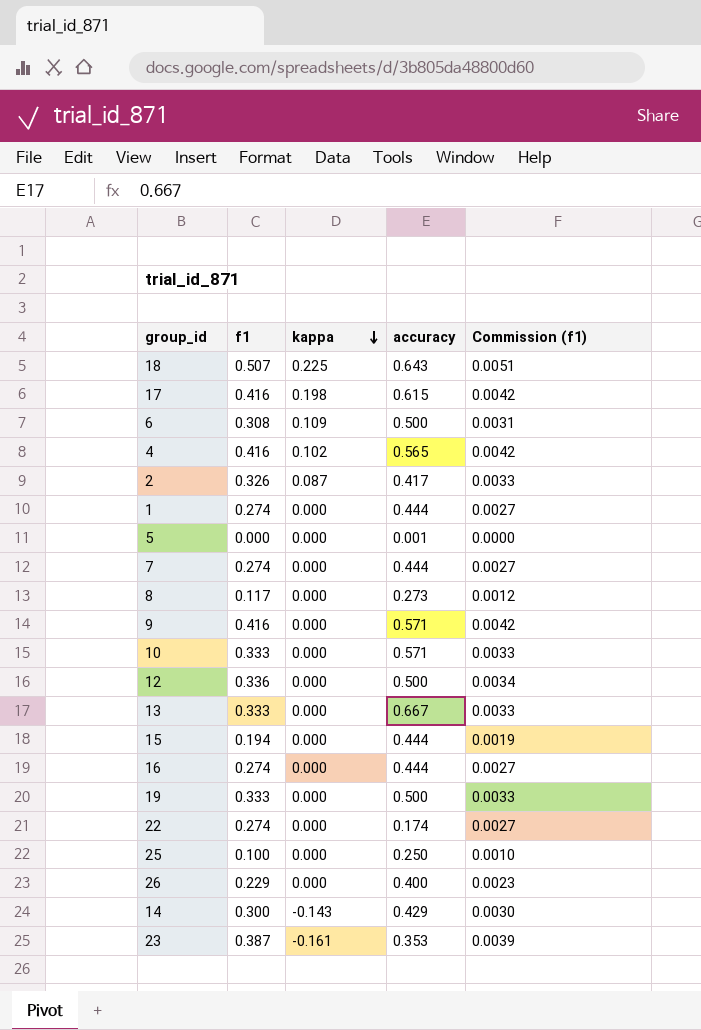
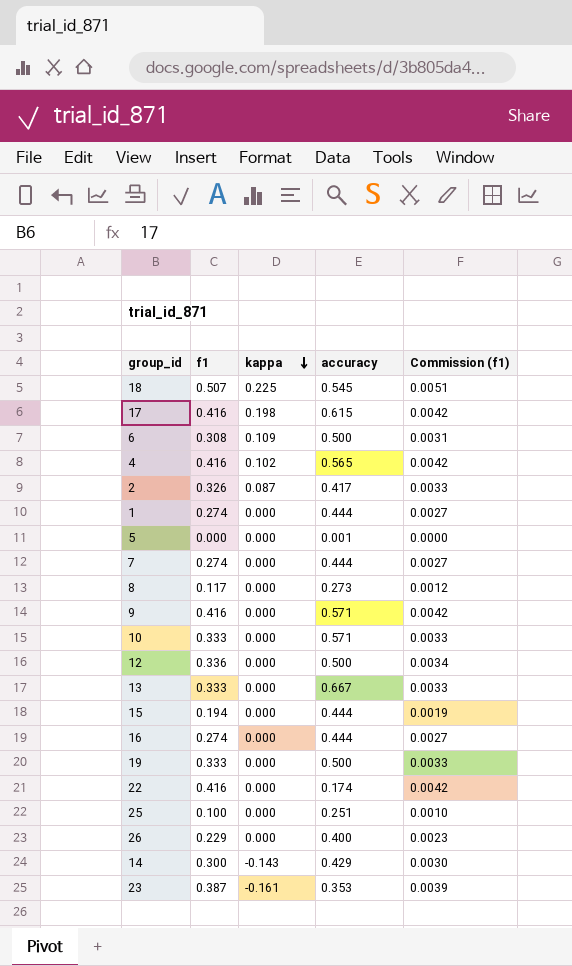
18 | accuracy: 0.643 -> 0.545
22 | f1: 0.274 -> 0.416
22 | Commission (f1): 0.0027 -> 0.0042
25 | accuracy: 0.250 -> 0.251

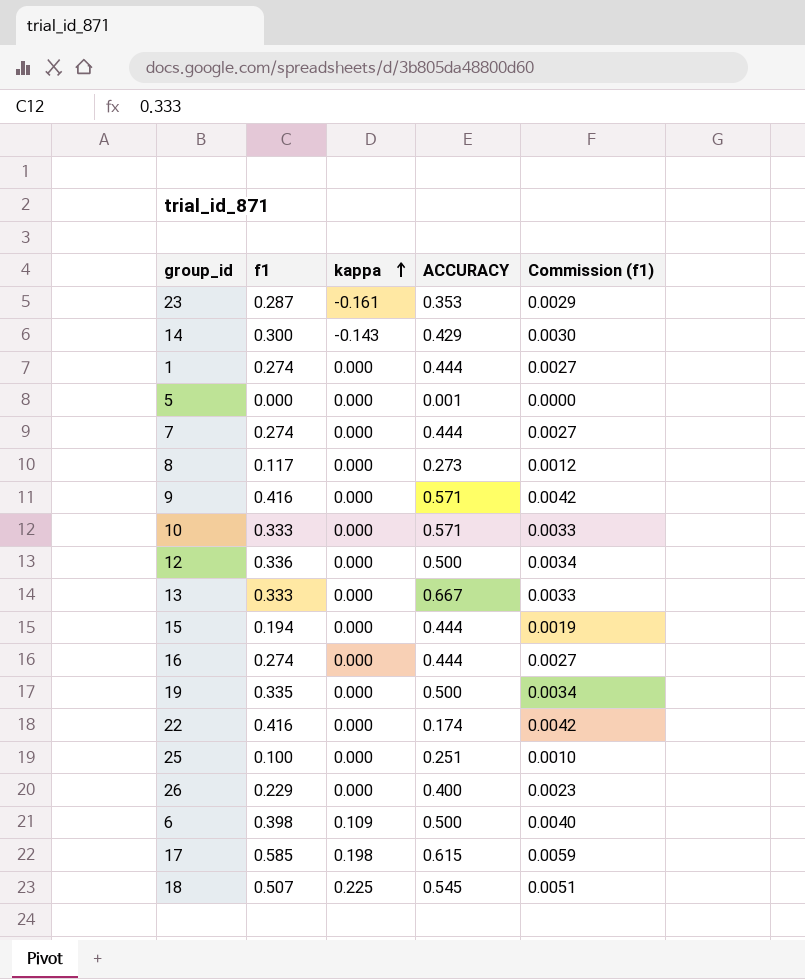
row order: kappa descending -> kappa ascending
column name: accuracy -> ACCURACY
row 4: 0.416 | 0.102 | 0.565 | 0.0042 -> none
row 2: 0.326 | 0.087 | 0.417 | 0.0033 -> none
23 | f1: 0.387 -> 0.287
23 | Commission (f1): 0.0039 -> 0.0029
19 | f1: 0.333 -> 0.335
19 | Commission (f1): 0.0033 -> 0.0034
6 | f1: 0.308 -> 0.398
6 | Commission (f1): 0.0031 -> 0.0040
17 | f1: 0.416 -> 0.585
17 | Commission (f1): 0.0042 -> 0.0059

